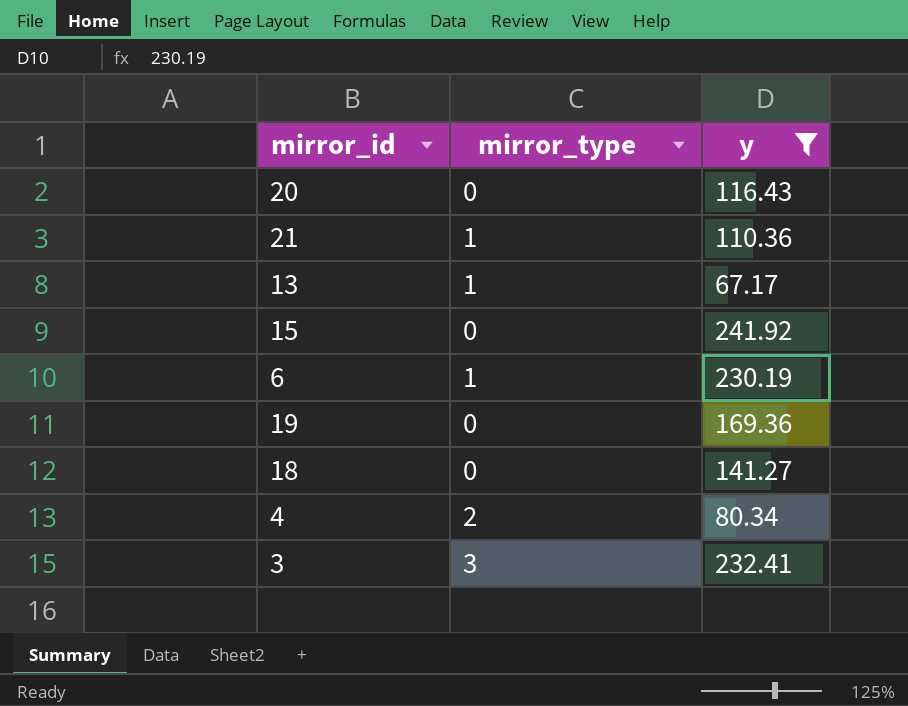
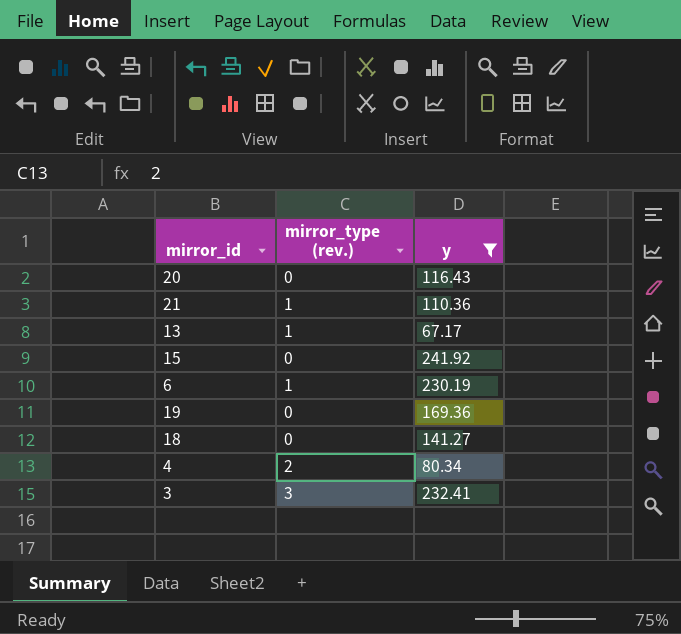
column name: mirror_type -> mirror_type (rev.)

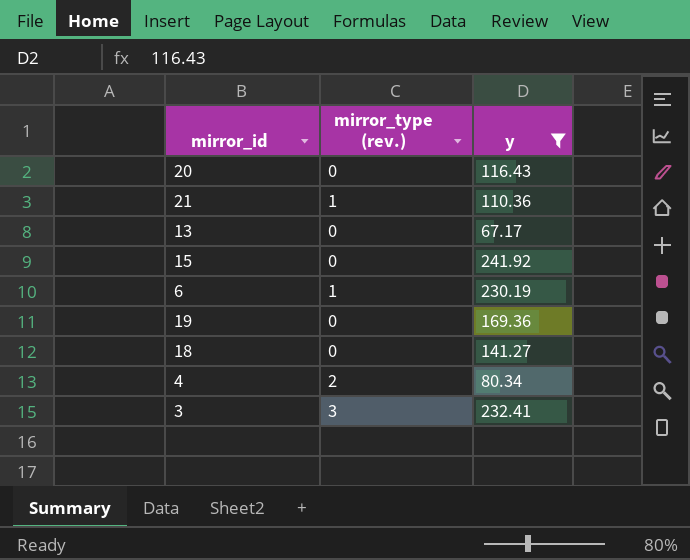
13 | mirror_type (rev.): 1 -> 0

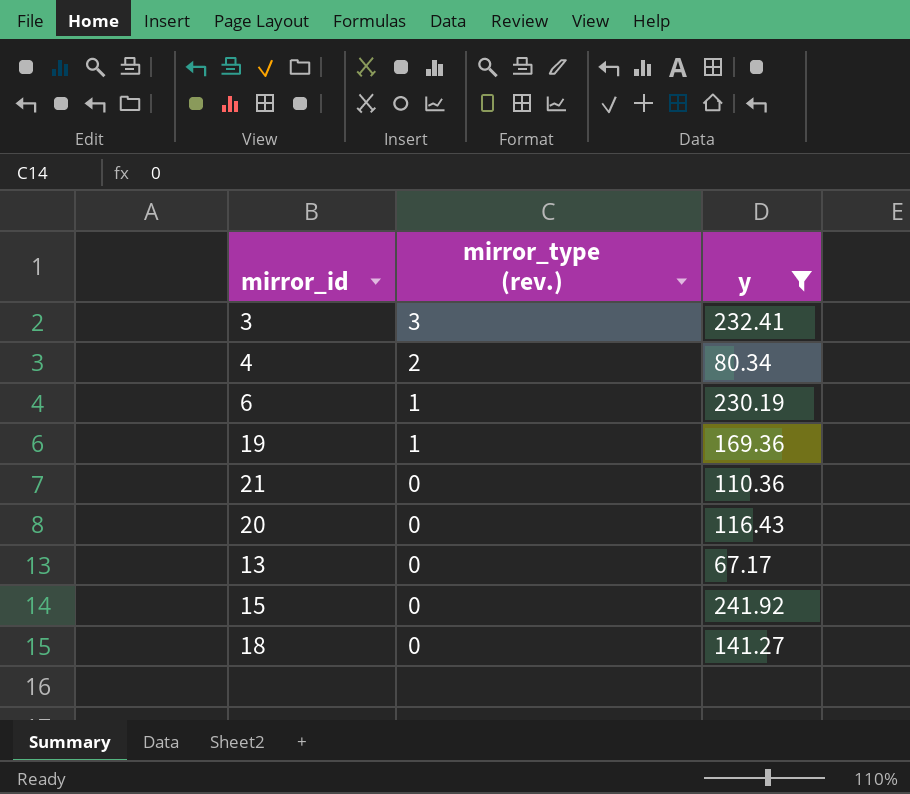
row order: none -> mirror_type (rev.) descending
19 | mirror_type (rev.): 0 -> 1
21 | mirror_type (rev.): 1 -> 0

